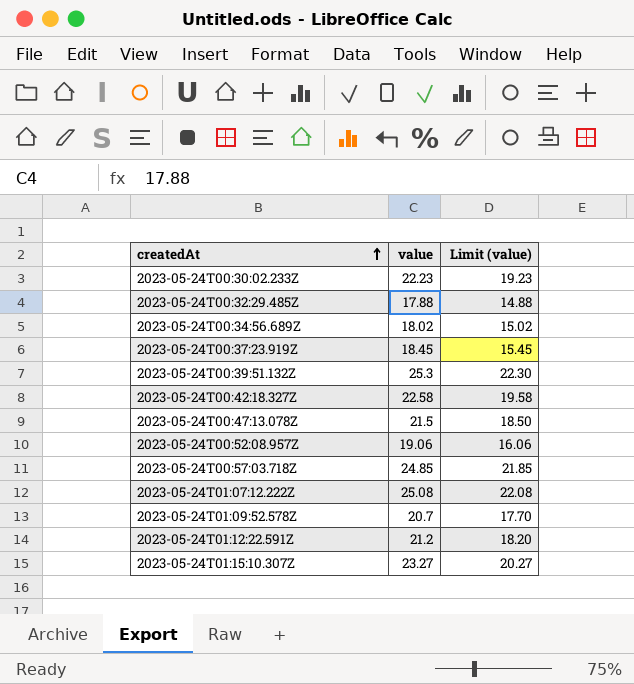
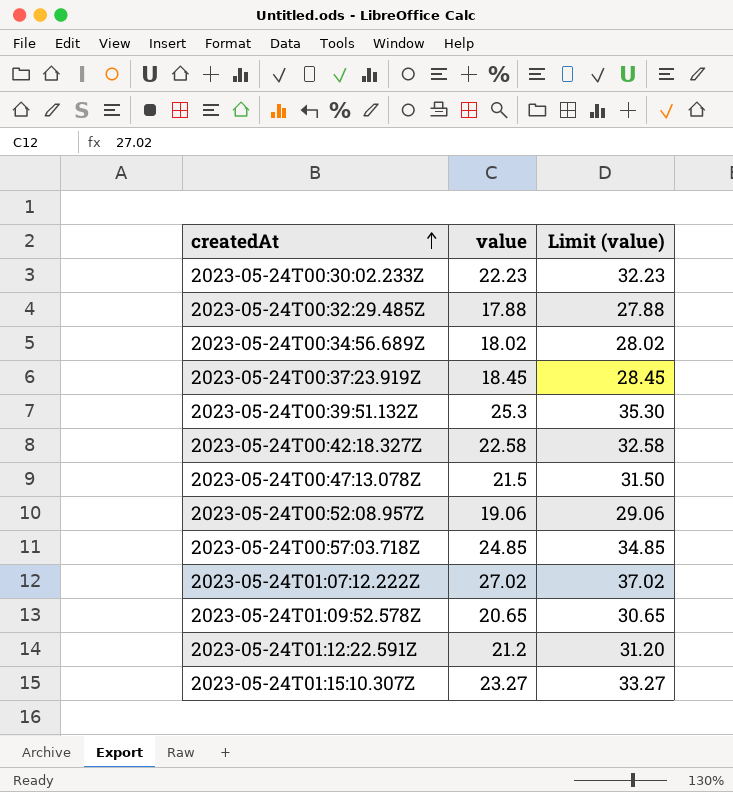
column Limit (value) | formula: [value] - 3 -> [value] + 10
2023-05-24T01:07:12.222Z | value: 25.08 -> 27.02
2023-05-24T01:09:52.578Z | value: 20.7 -> 20.65

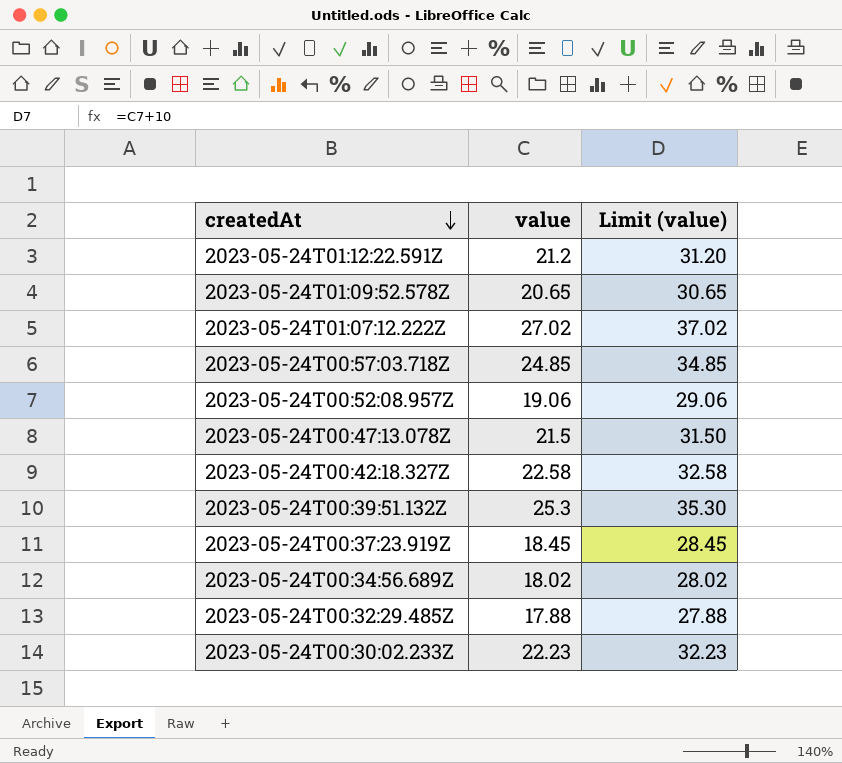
row order: createdAt ascending -> createdAt descending
row 2023-05-24T01:15:10.307Z: 23.27 | 33.27 -> none

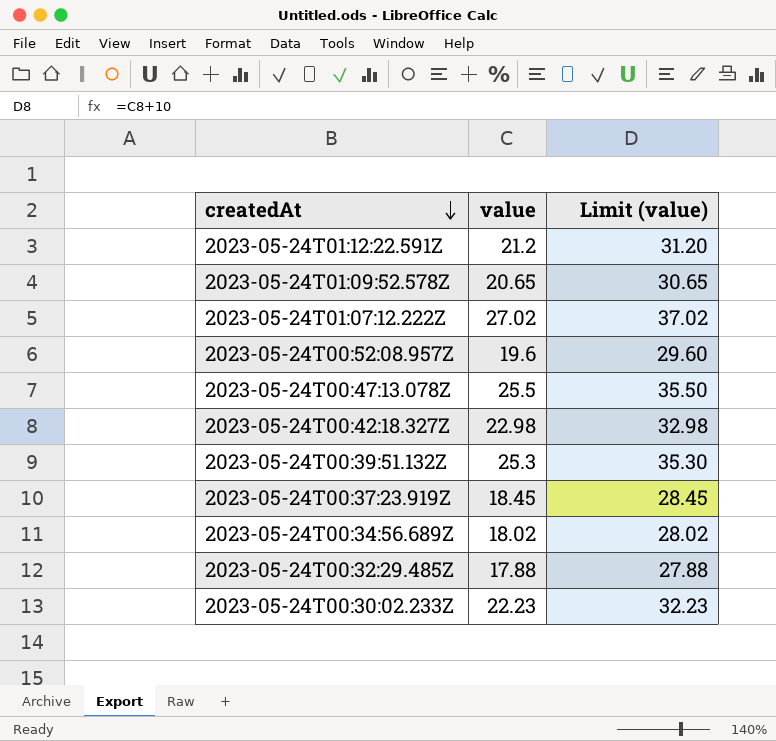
row 2023-05-24T00:57:03.718Z: 24.85 | 34.85 -> none
2023-05-24T00:52:08.957Z | value: 19.06 -> 19.6
2023-05-24T00:52:08.957Z | Limit (value): 29.06 -> 29.60
2023-05-24T00:47:13.078Z | value: 21.5 -> 25.5
2023-05-24T00:47:13.078Z | Limit (value): 31.50 -> 35.50
2023-05-24T00:42:18.327Z | value: 22.58 -> 22.98
2023-05-24T00:42:18.327Z | Limit (value): 32.58 -> 32.98

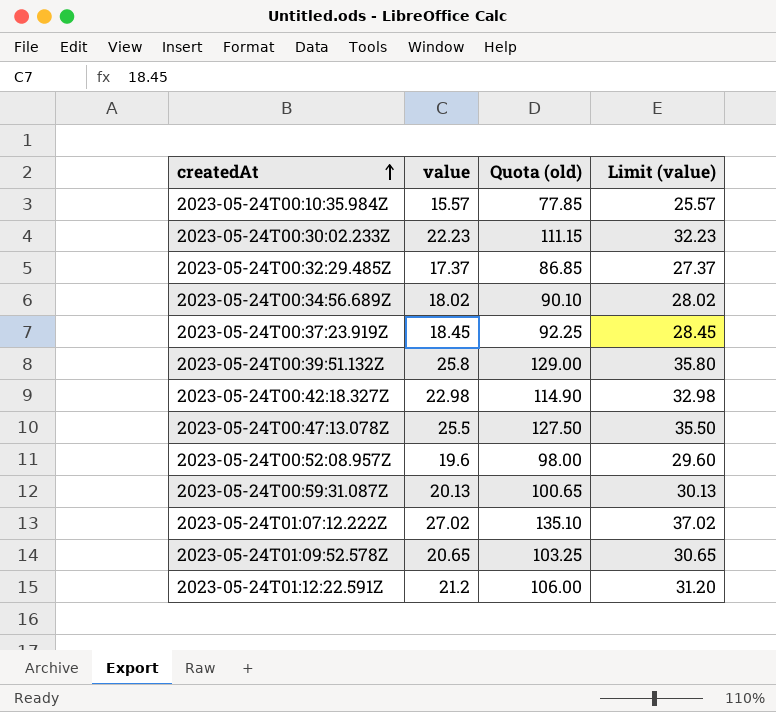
row order: createdAt descending -> createdAt ascending
column Quota (old) | formula: none -> [value] * 5
row 2023-05-24T00:10:35.984Z: none -> 15.57 | 77.85 | 25.57
2023-05-24T00:32:29.485Z | value: 17.88 -> 17.37
2023-05-24T00:32:29.485Z | Limit (value): 27.88 -> 27.37
2023-05-24T00:39:51.132Z | value: 25.3 -> 25.8
2023-05-24T00:39:51.132Z | Limit (value): 35.30 -> 35.80
row 2023-05-24T00:59:31.087Z: none -> 20.13 | 100.65 | 30.13

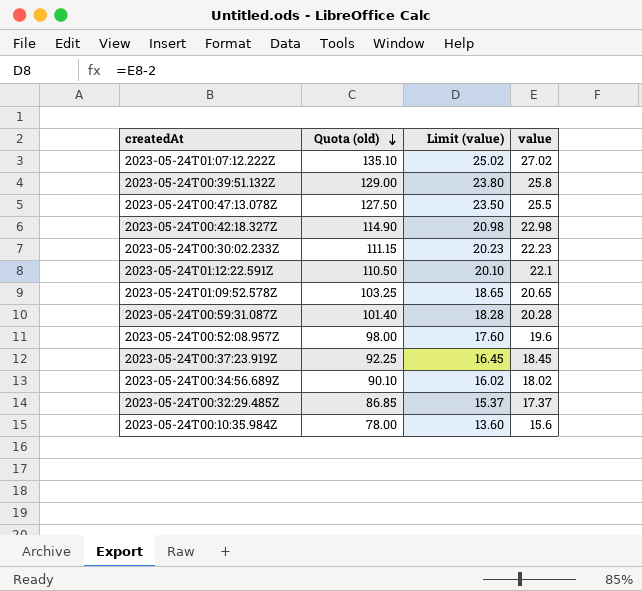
row order: createdAt ascending -> Quota (old) descending
column Limit (value) | formula: [value] + 10 -> [value] - 2
column value | position: 2 -> 4
2023-05-24T01:12:22.591Z | Quota (old): 106.00 -> 110.50
2023-05-24T01:12:22.591Z | value: 21.2 -> 22.1
2023-05-24T00:59:31.087Z | Quota (old): 100.65 -> 101.40
2023-05-24T00:59:31.087Z | value: 20.13 -> 20.28
2023-05-24T00:10:35.984Z | Quota (old): 77.85 -> 78.00
2023-05-24T00:10:35.984Z | value: 15.57 -> 15.6

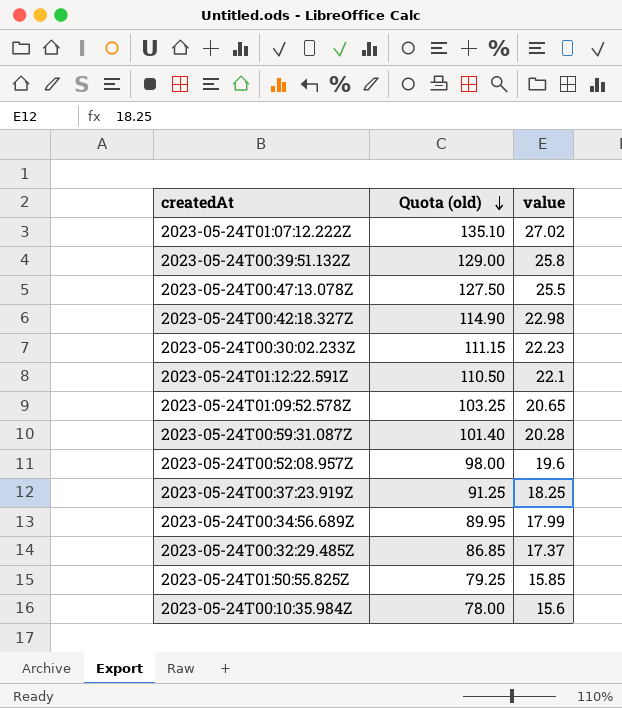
column Limit (value) | formula: [value] - 2 -> none
2023-05-24T00:37:23.919Z | Quota (old): 92.25 -> 91.25
2023-05-24T00:37:23.919Z | value: 18.45 -> 18.25
2023-05-24T00:34:56.689Z | Quota (old): 90.10 -> 89.95
2023-05-24T00:34:56.689Z | value: 18.02 -> 17.99
row 2023-05-24T01:50:55.825Z: none -> 79.25 | 15.85

